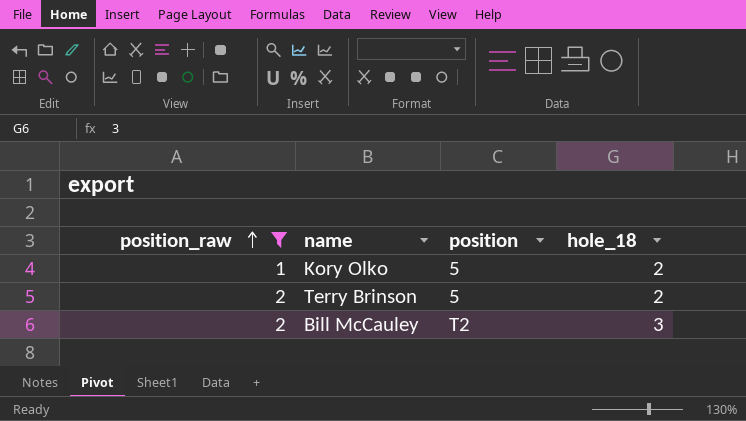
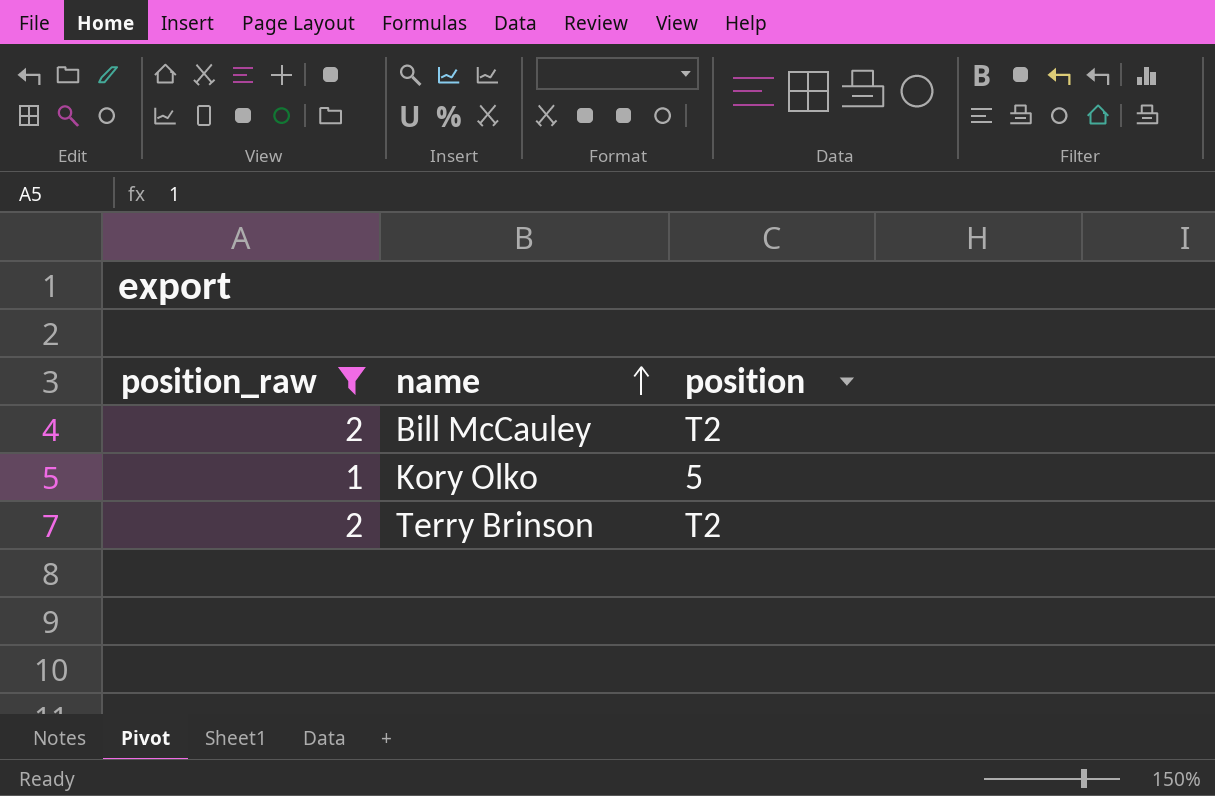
row order: position_raw ascending -> name ascending
column hole_18 | position: 4 -> none
Terry Brinson | position: 5 -> T2

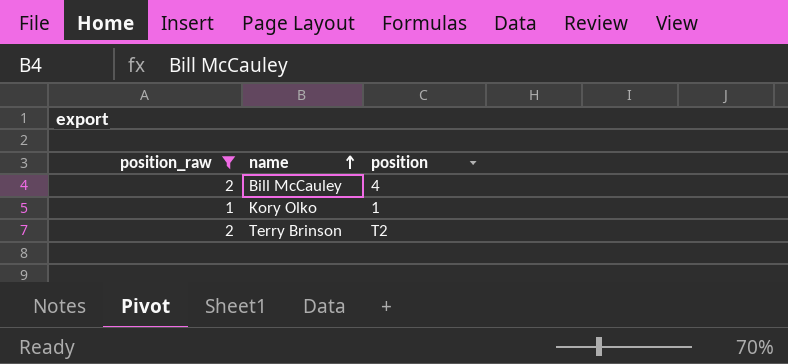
Bill McCauley | position: T2 -> 4
Kory Olko | position: 5 -> 1

